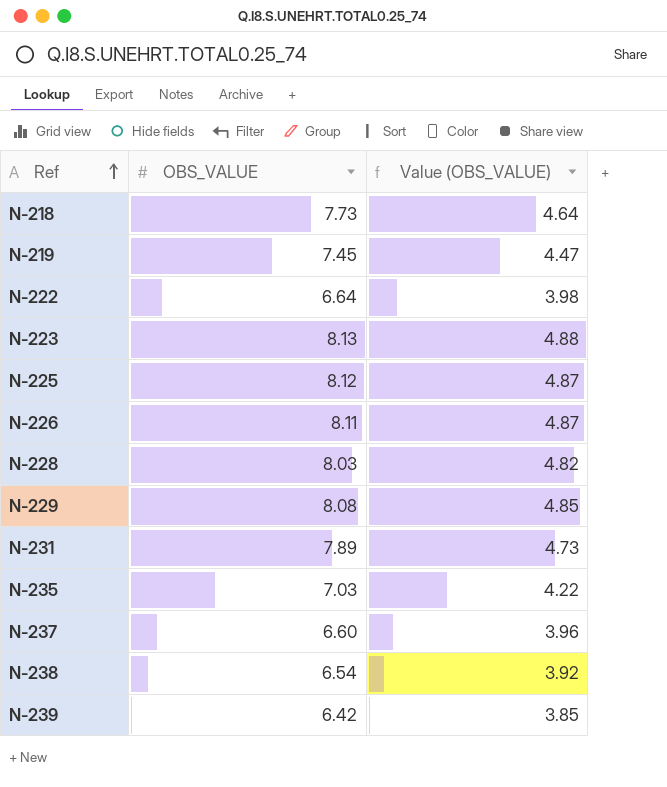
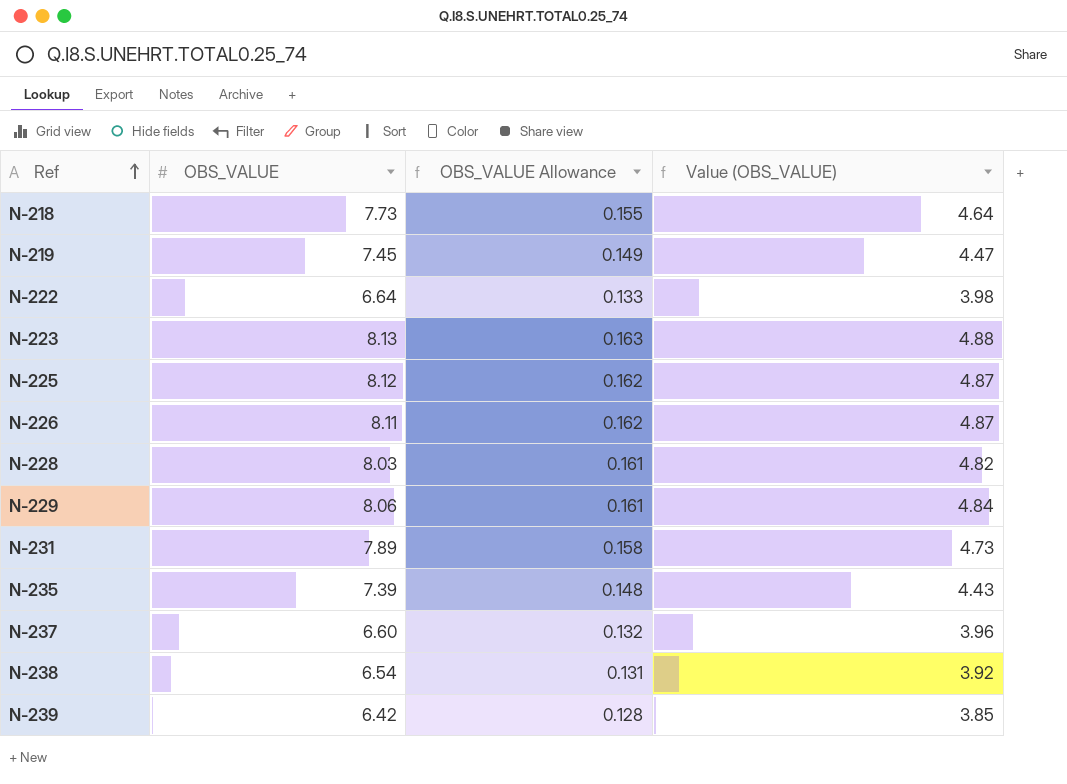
column OBS_VALUE Allowance | formula: none -> [OBS_VALUE] * 0.02
N-229 | OBS_VALUE: 8.08 -> 8.06
N-229 | Value (OBS_VALUE): 4.85 -> 4.84
N-235 | OBS_VALUE: 7.03 -> 7.39
N-235 | Value (OBS_VALUE): 4.22 -> 4.43

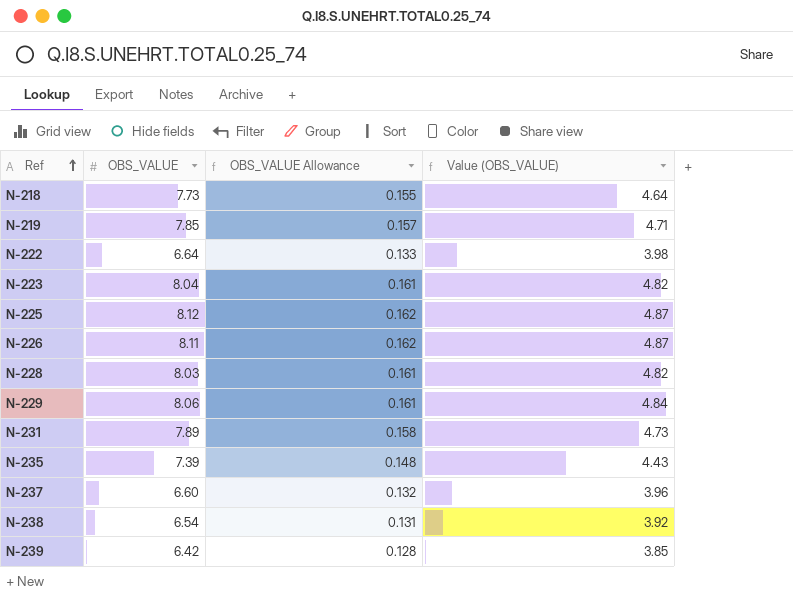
N-219 | OBS_VALUE: 7.45 -> 7.85
N-219 | OBS_VALUE Allowance: 0.149 -> 0.157
N-219 | Value (OBS_VALUE): 4.47 -> 4.71
N-223 | OBS_VALUE: 8.13 -> 8.04
N-223 | OBS_VALUE Allowance: 0.163 -> 0.161
N-223 | Value (OBS_VALUE): 4.88 -> 4.82

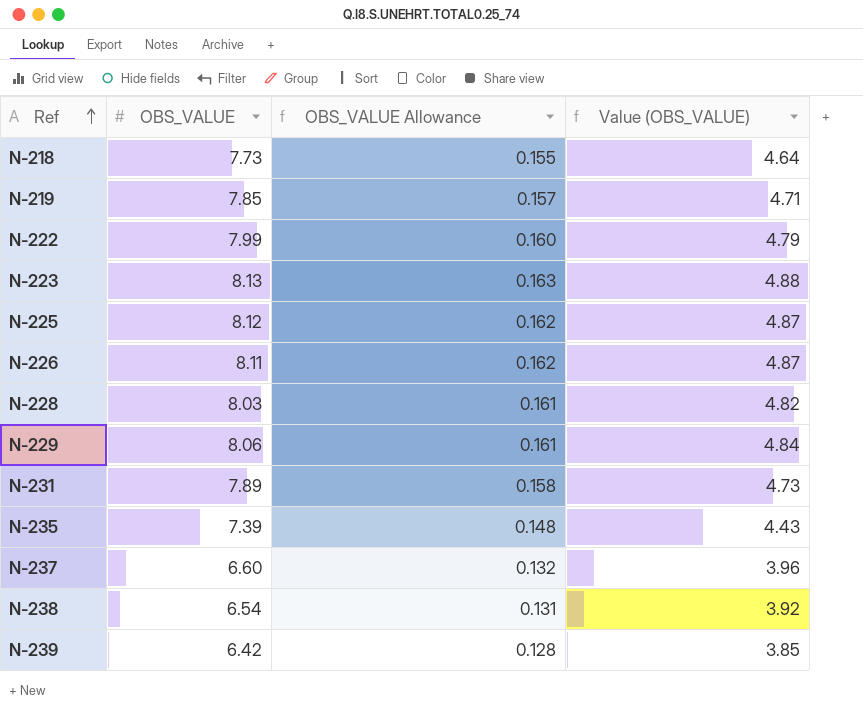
N-222 | OBS_VALUE: 6.64 -> 7.99
N-222 | OBS_VALUE Allowance: 0.133 -> 0.160
N-222 | Value (OBS_VALUE): 3.98 -> 4.79
N-223 | OBS_VALUE: 8.04 -> 8.13
N-223 | OBS_VALUE Allowance: 0.161 -> 0.163
N-223 | Value (OBS_VALUE): 4.82 -> 4.88

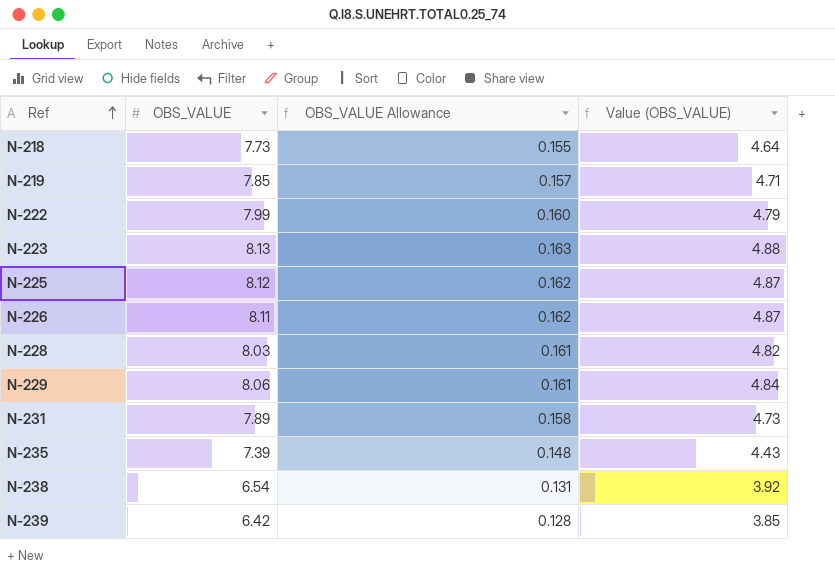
row N-237: 6.60 | 0.132 | 3.96 -> none

